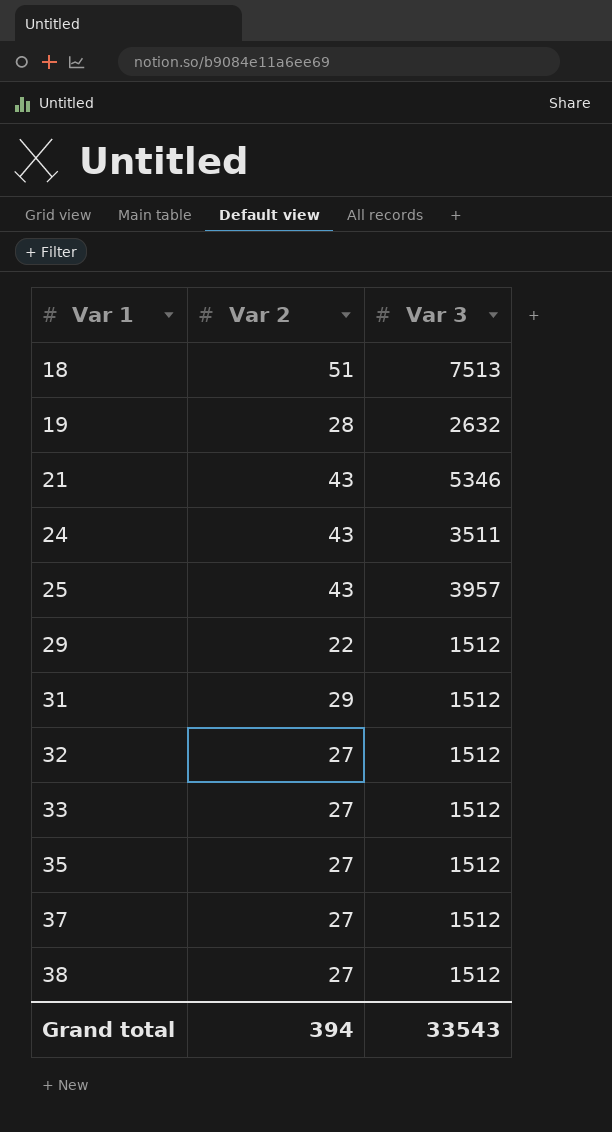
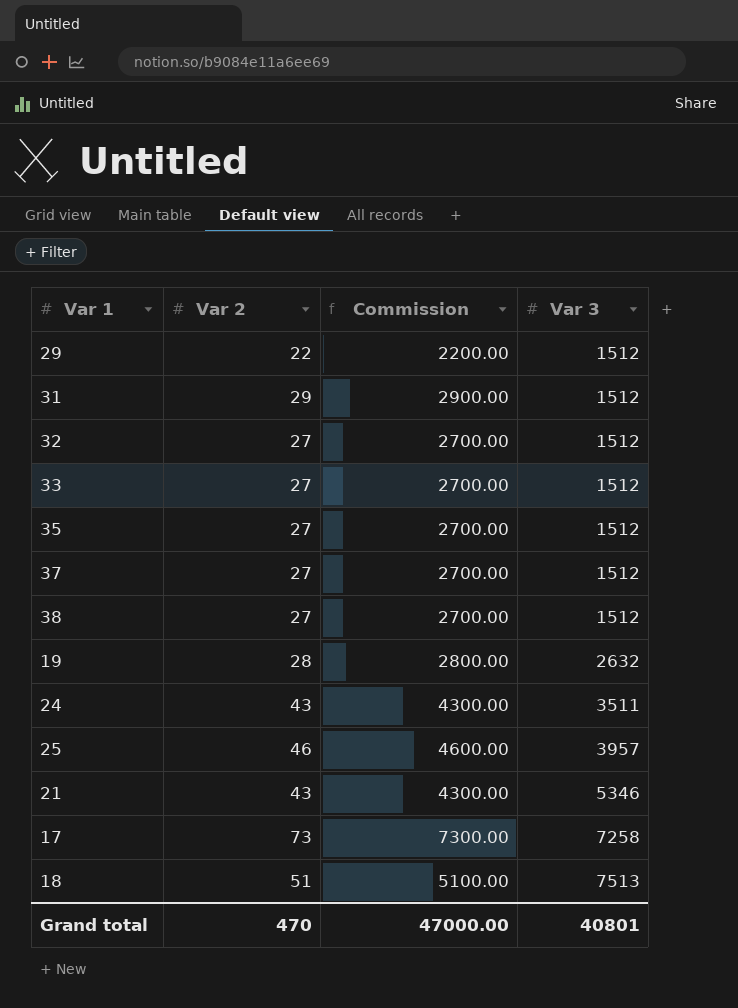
row order: Var 1 ascending -> Var 3 ascending
column Commission | formula: none -> [Var 2] * 100
25 | Var 2: 43 -> 46
row 17: none -> 73 | 7300.00 | 7258
Grand total | Var 2: 394 -> 470
Grand total | Var 3: 33543 -> 40801

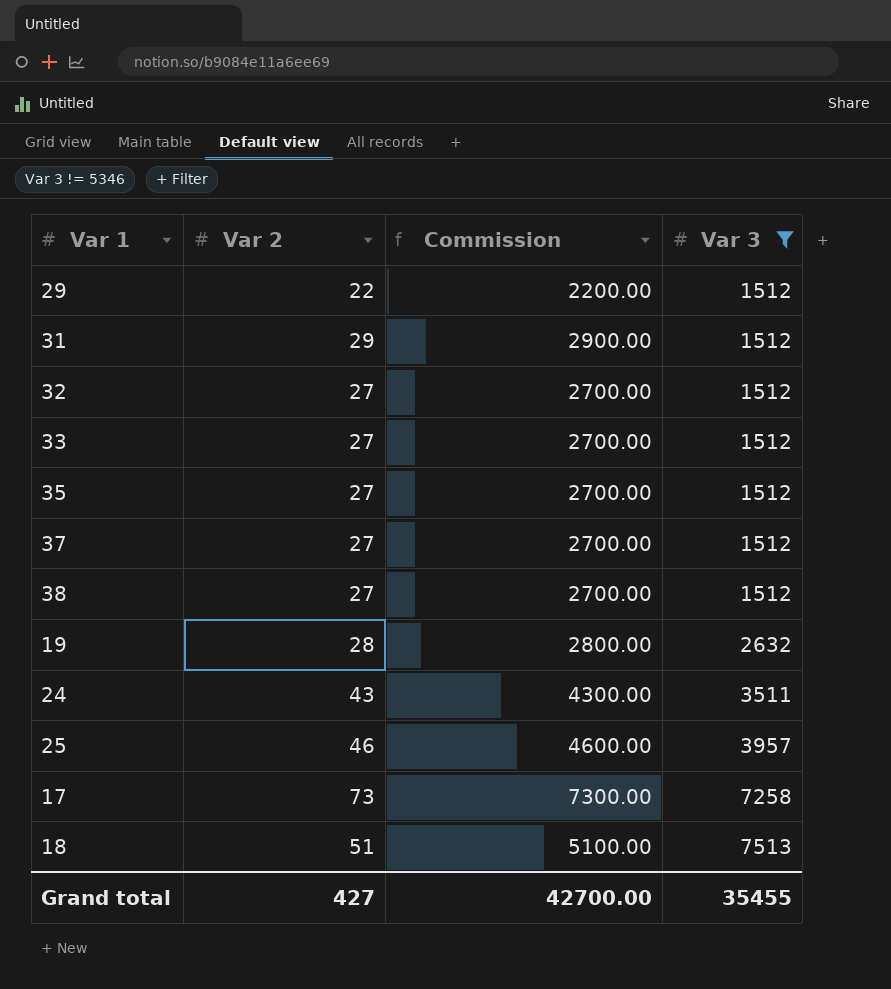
filter: none -> Var 3 != 5346
Grand total | Var 2: 470 -> 427
Grand total | Commission: 47000.00 -> 42700.00
Grand total | Var 3: 40801 -> 35455

